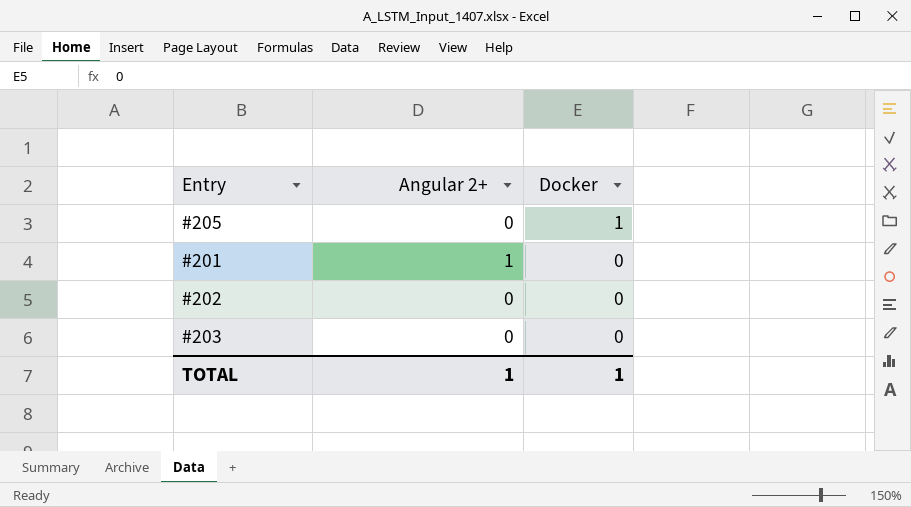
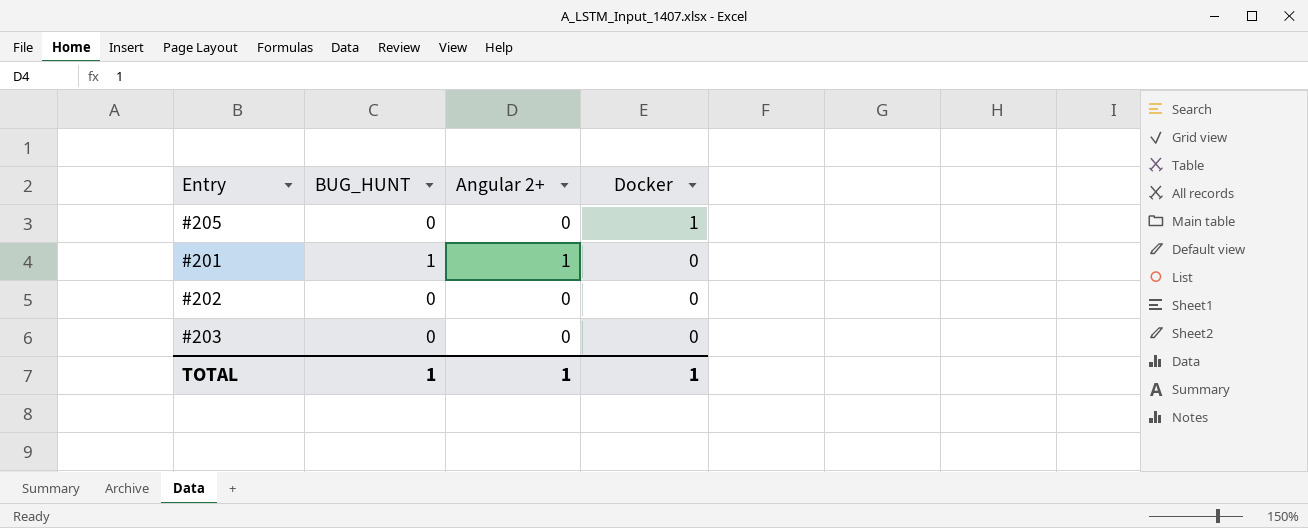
column BUG_HUNT | position: none -> 2

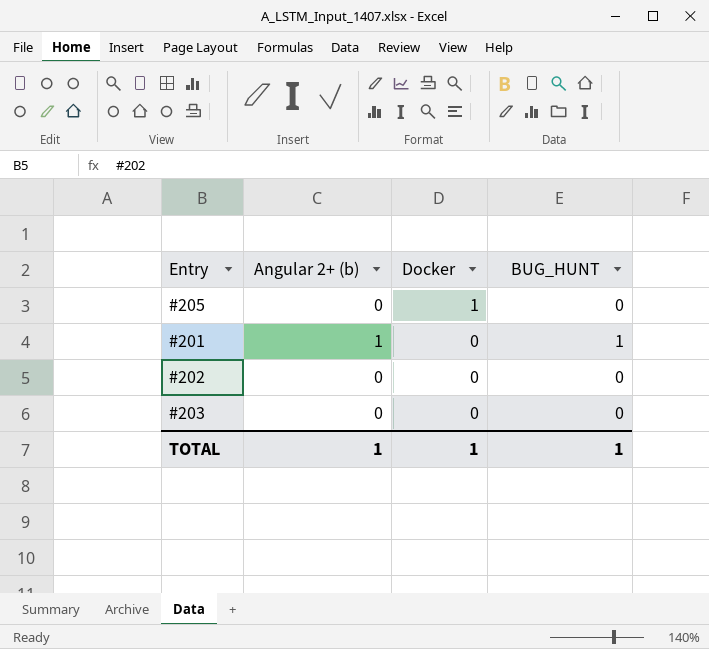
column name: Angular 2+ -> Angular 2+ (b)
column BUG_HUNT | position: 2 -> 4

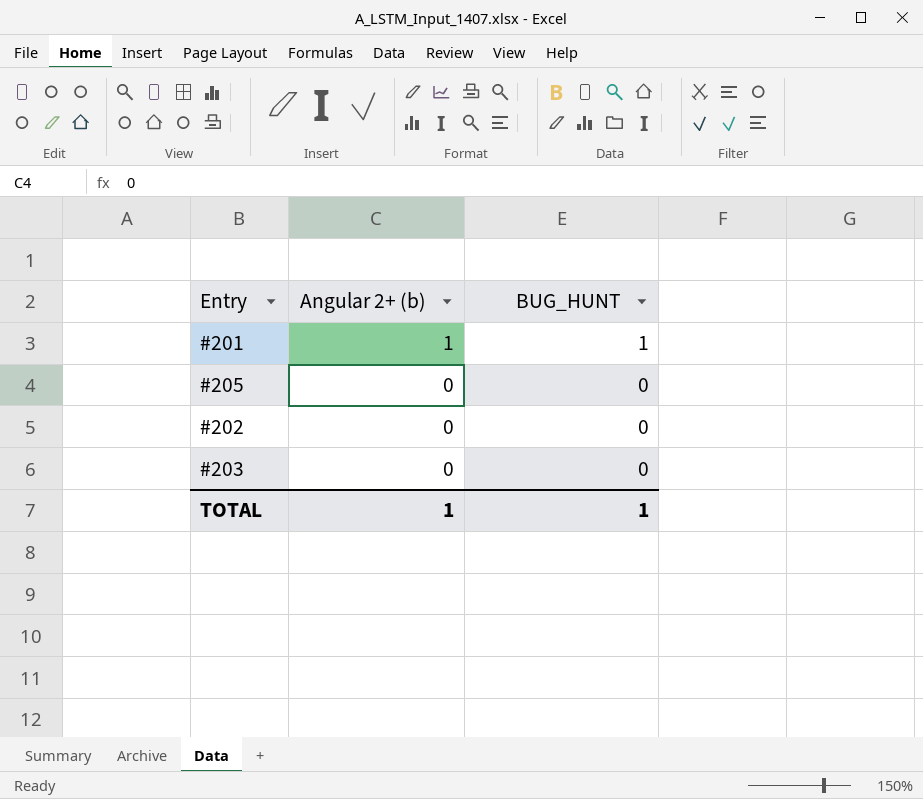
row order: Docker descending -> Angular 2+ (b) descending
column Docker | position: 3 -> none

